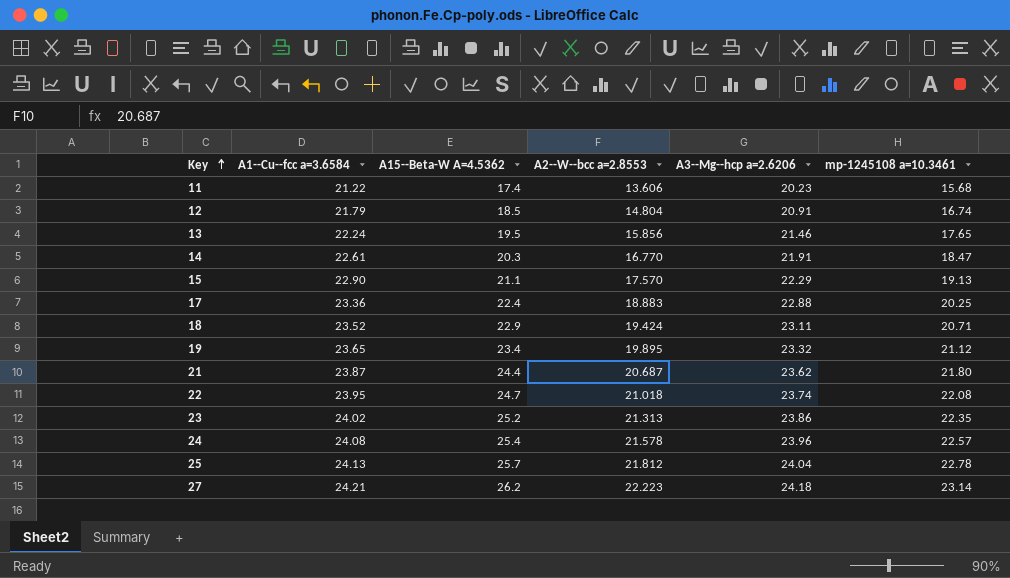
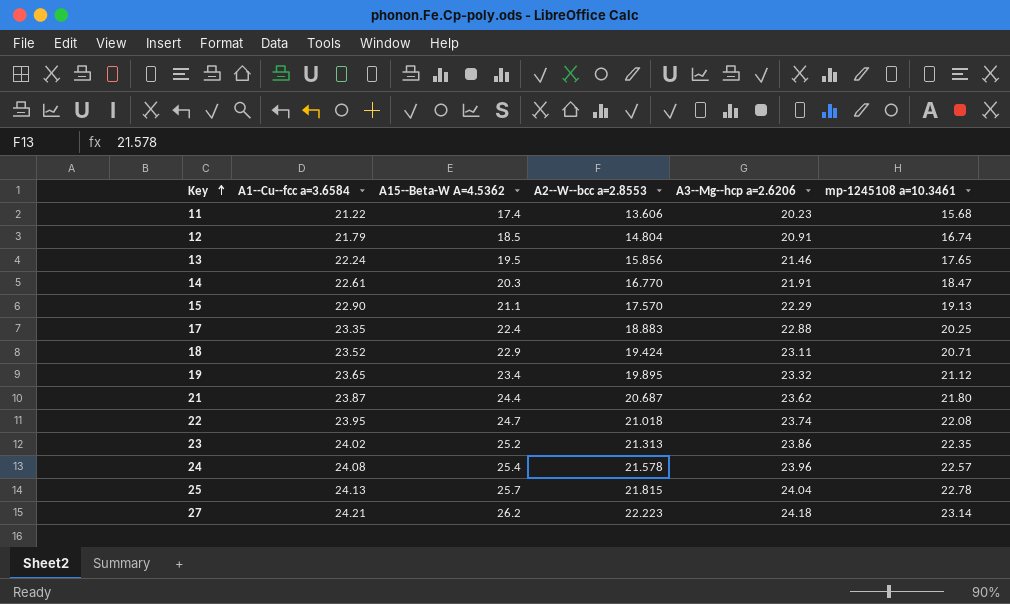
17 | A1--Cu--fcc a=3.6584: 23.36 -> 23.35
25 | A2--W--bcc a=2.8553: 21.812 -> 21.815

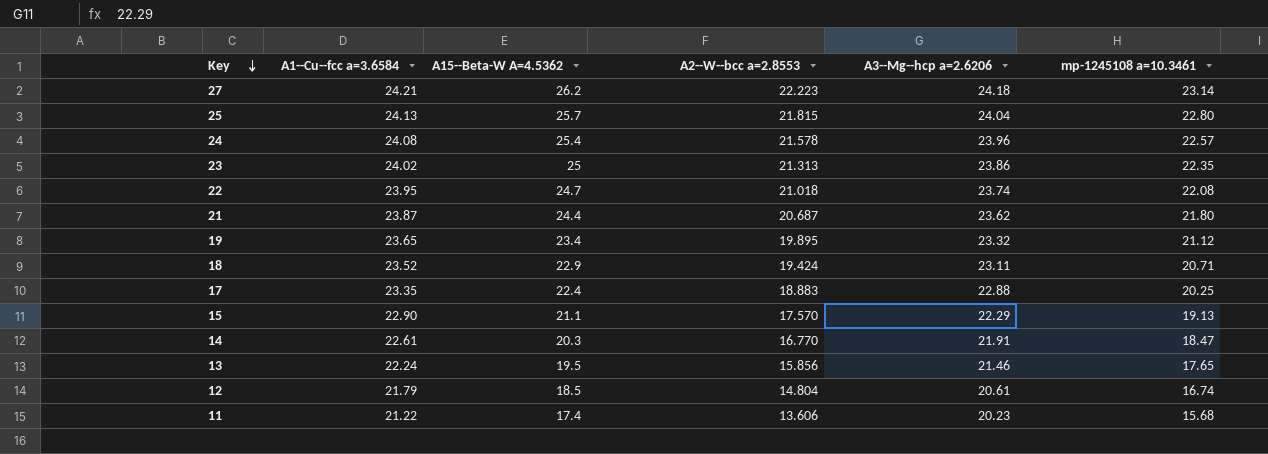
row order: Key ascending -> Key descending
25 | mp-1245108 a=10.3461: 22.78 -> 22.80
23 | A15--Beta-W A=4.5362: 25.2 -> 25
12 | A3--Mg--hcp a=2.6206: 20.91 -> 20.61

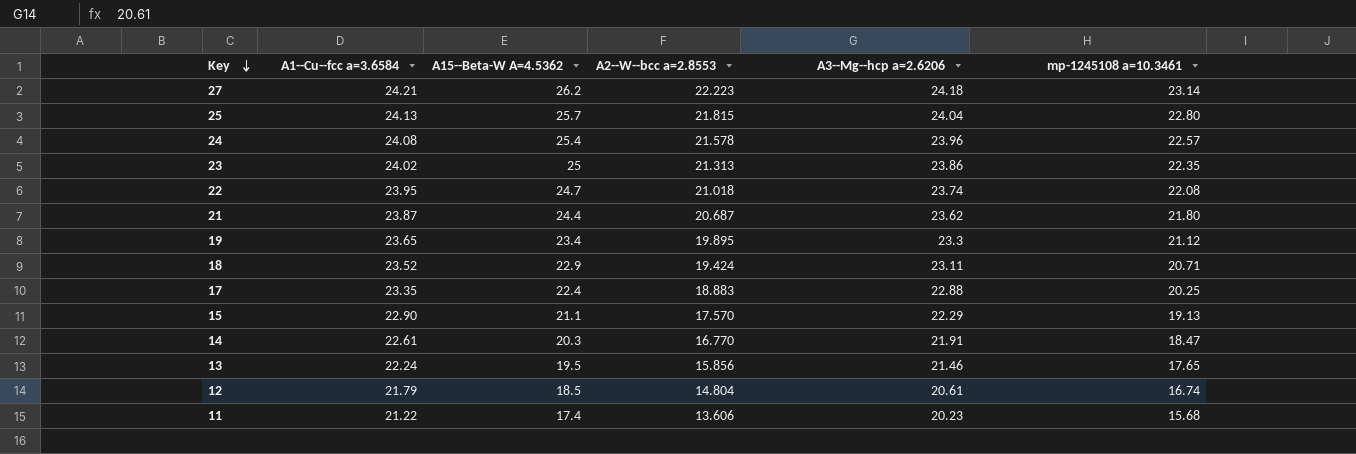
19 | A3--Mg--hcp a=2.6206: 23.32 -> 23.3

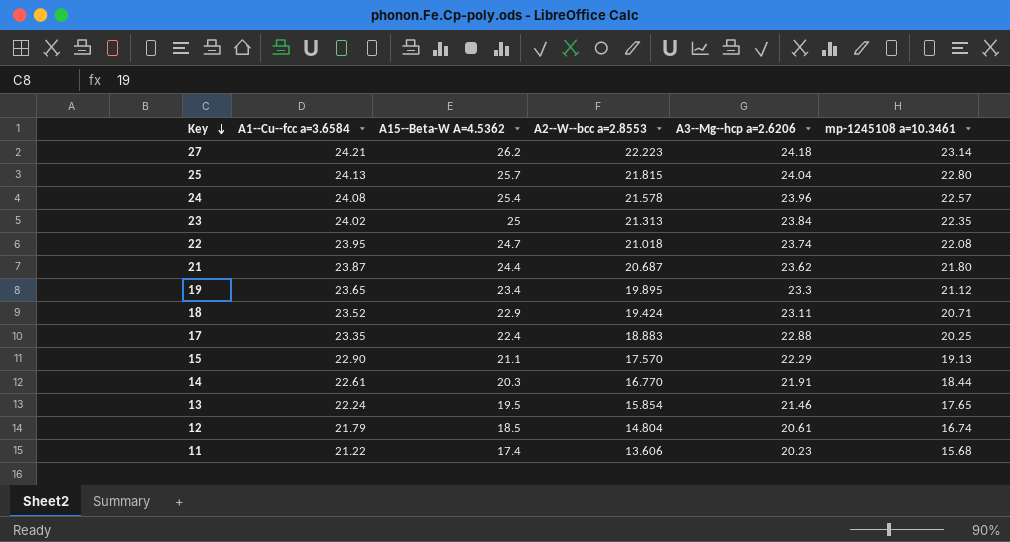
23 | A3--Mg--hcp a=2.6206: 23.86 -> 23.84
14 | mp-1245108 a=10.3461: 18.47 -> 18.44
13 | A2--W--bcc a=2.8553: 15.856 -> 15.854

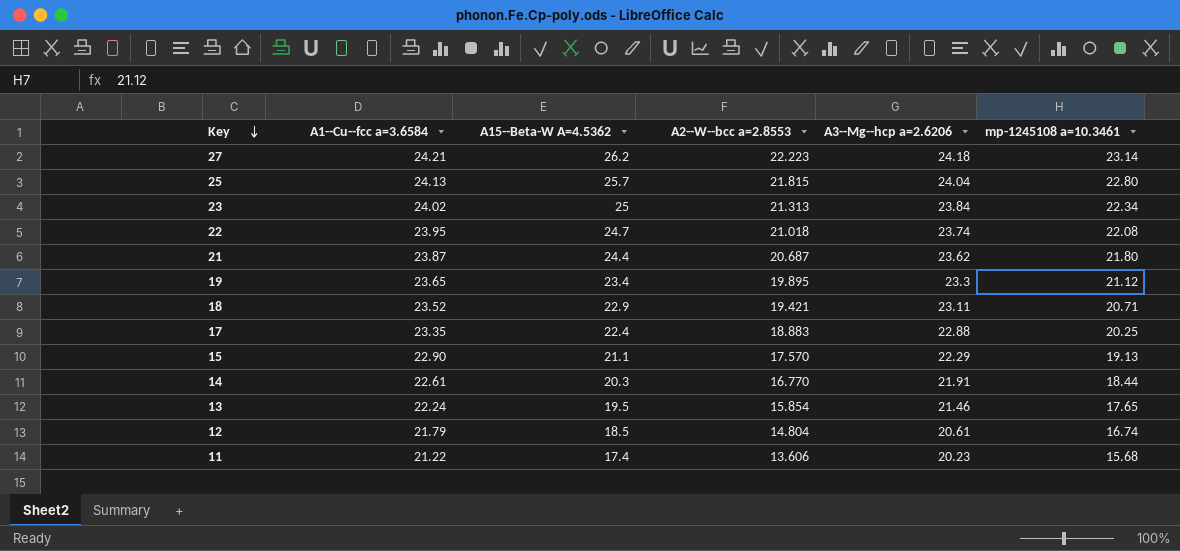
row 24: 24.08 | 25.4 | 21.578 | 23.96 | 22.57 -> none
23 | mp-1245108 a=10.3461: 22.35 -> 22.34
18 | A2--W--bcc a=2.8553: 19.424 -> 19.421

